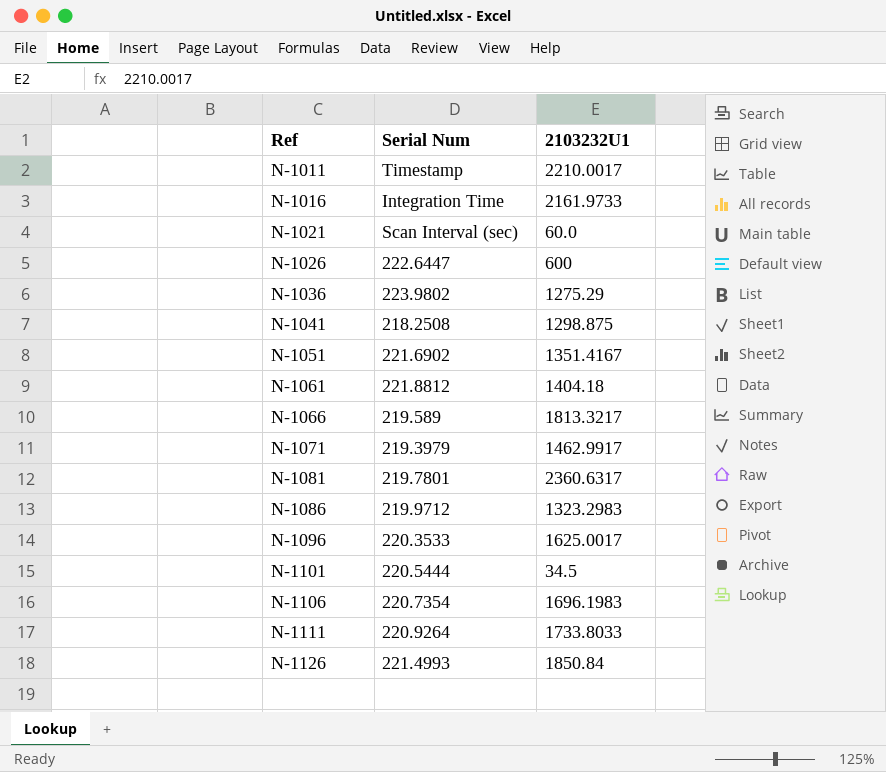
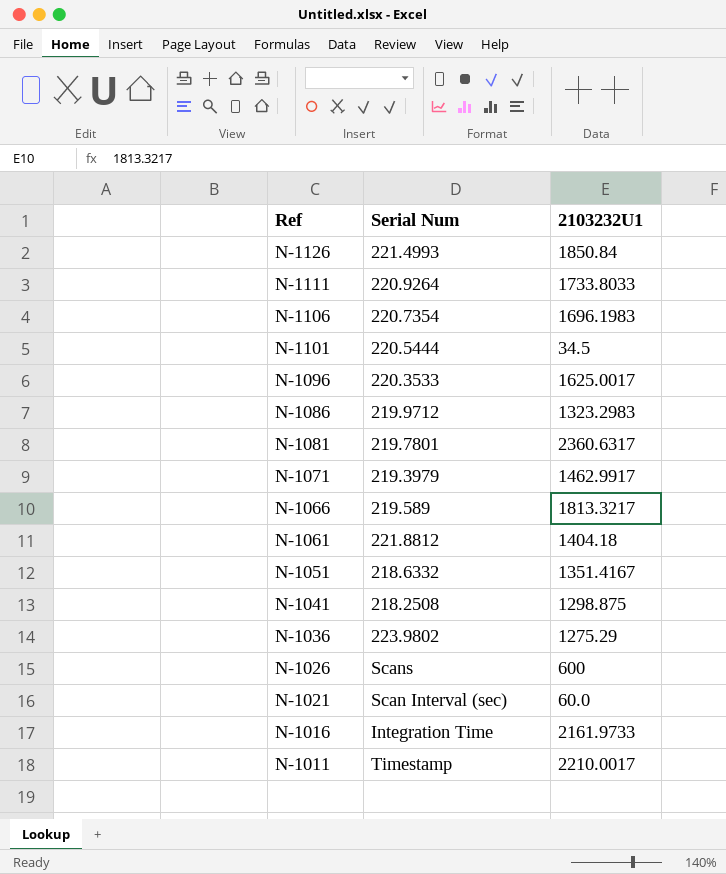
row order: Ref ascending -> Ref descending
N-1051 | Serial Num: 221.6902 -> 218.6332
N-1026 | Serial Num: 222.6447 -> Scans

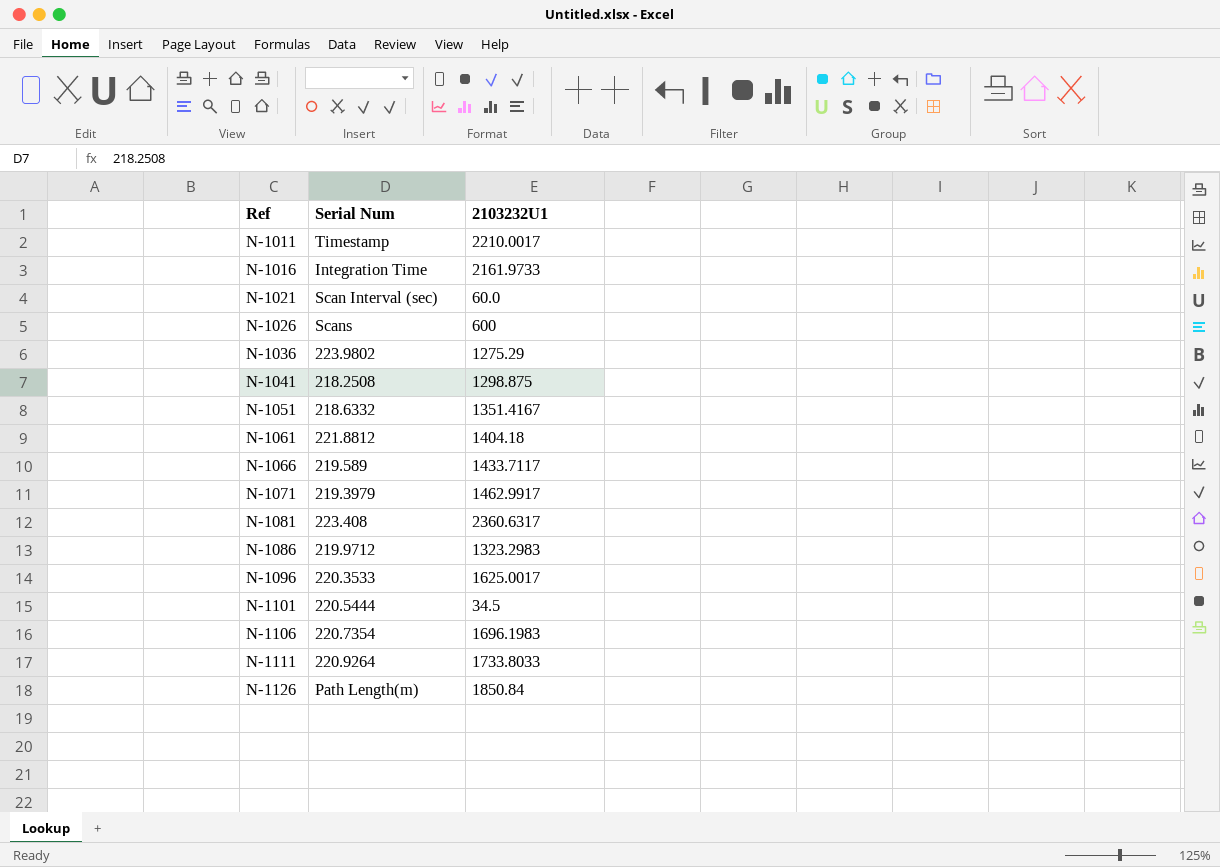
row order: Ref descending -> Ref ascending
N-1066 | 2103232U1: 1813.3217 -> 1433.7117
N-1081 | Serial Num: 219.7801 -> 223.408
N-1126 | Serial Num: 221.4993 -> Path Length(m)

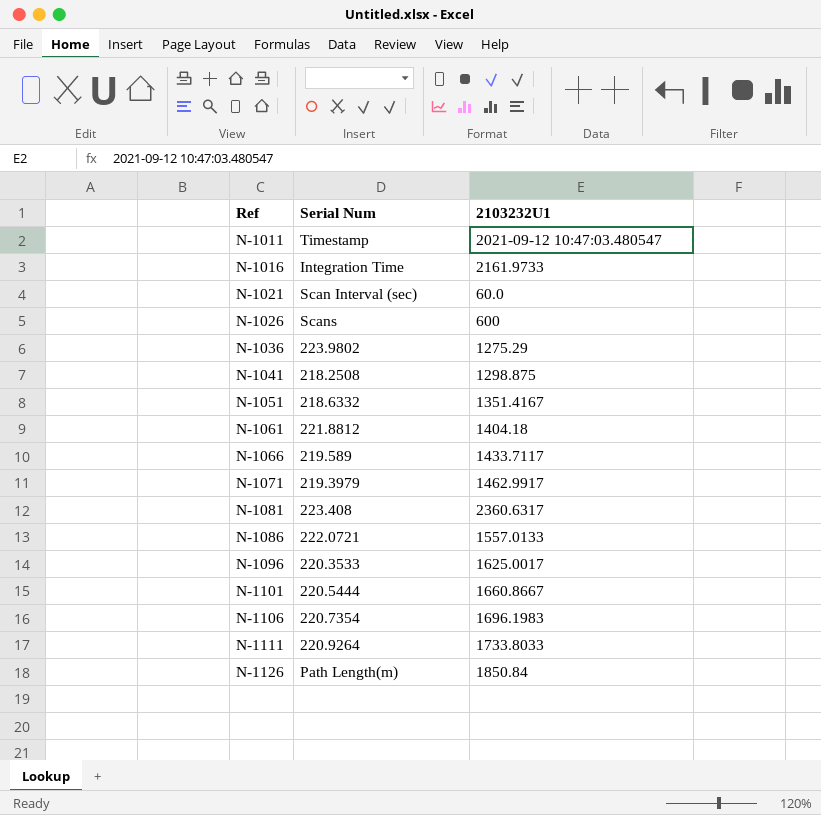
N-1011 | 2103232U1: 2210.0017 -> 2021-09-12 10:47:03.480547
N-1086 | Serial Num: 219.9712 -> 222.0721
N-1086 | 2103232U1: 1323.2983 -> 1557.0133
N-1101 | 2103232U1: 34.5 -> 1660.8667

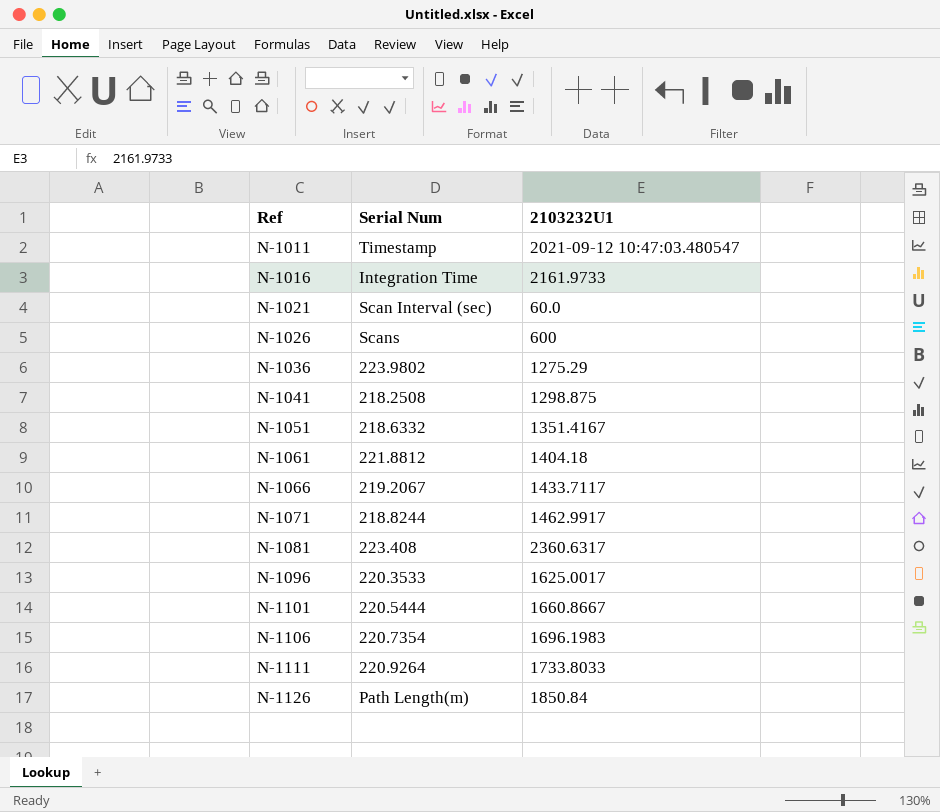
row N-1086: 222.0721 | 1557.0133 -> none
N-1066 | Serial Num: 219.589 -> 219.2067
N-1071 | Serial Num: 219.3979 -> 218.8244

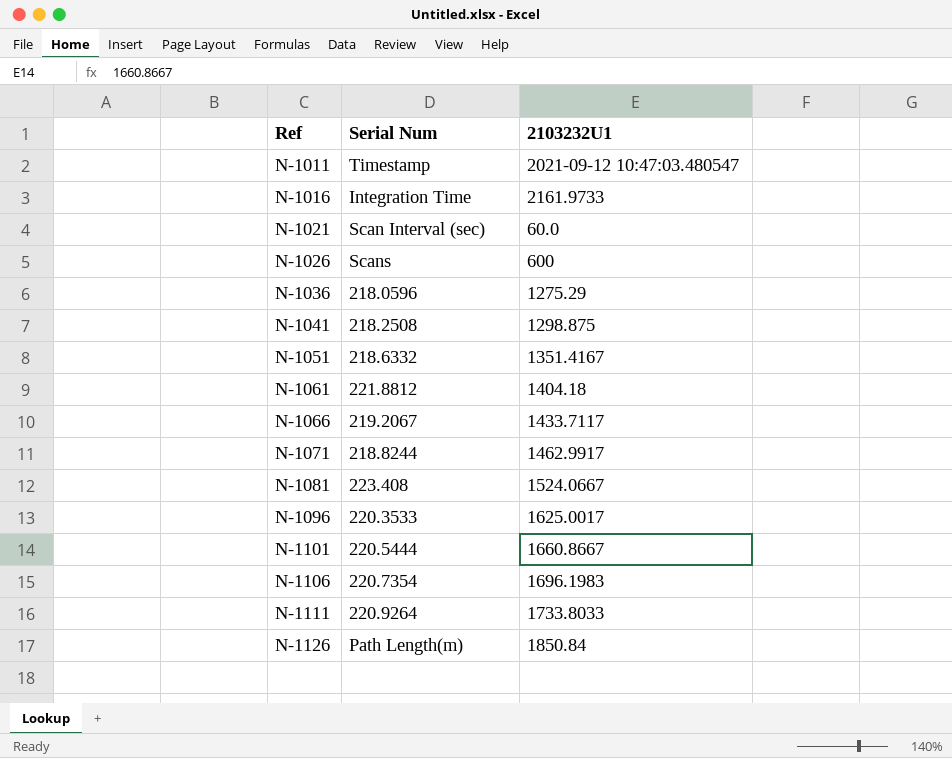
N-1036 | Serial Num: 223.9802 -> 218.0596
N-1081 | 2103232U1: 2360.6317 -> 1524.0667

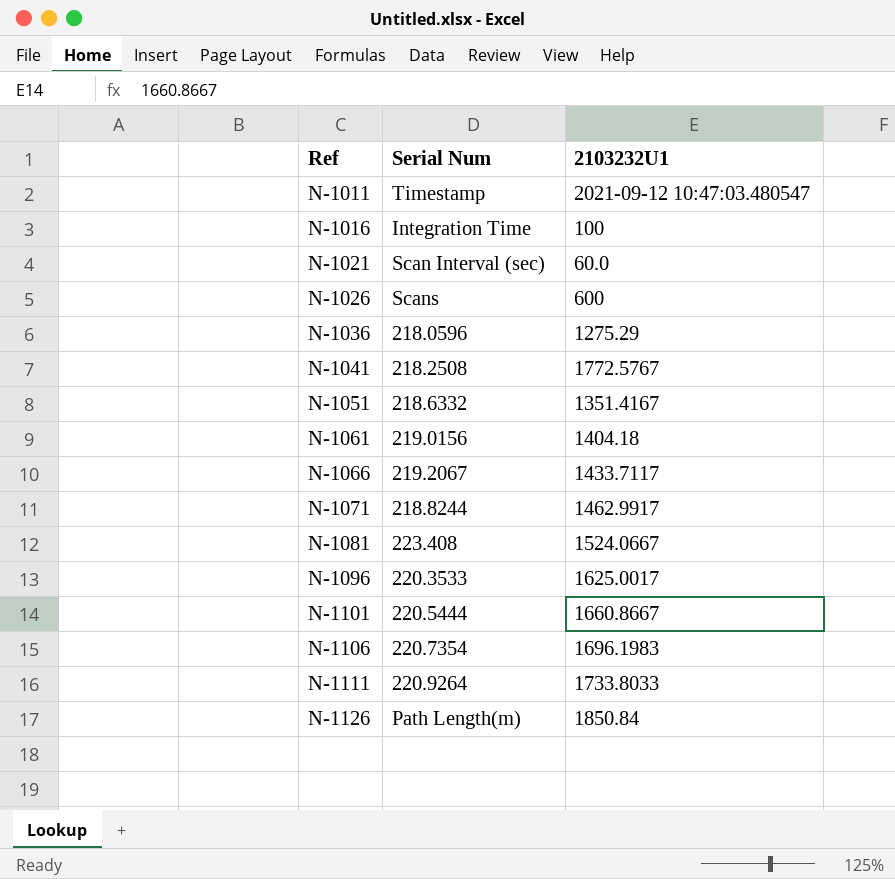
N-1016 | 2103232U1: 2161.9733 -> 100
N-1041 | 2103232U1: 1298.875 -> 1772.5767
N-1061 | Serial Num: 221.8812 -> 219.0156

